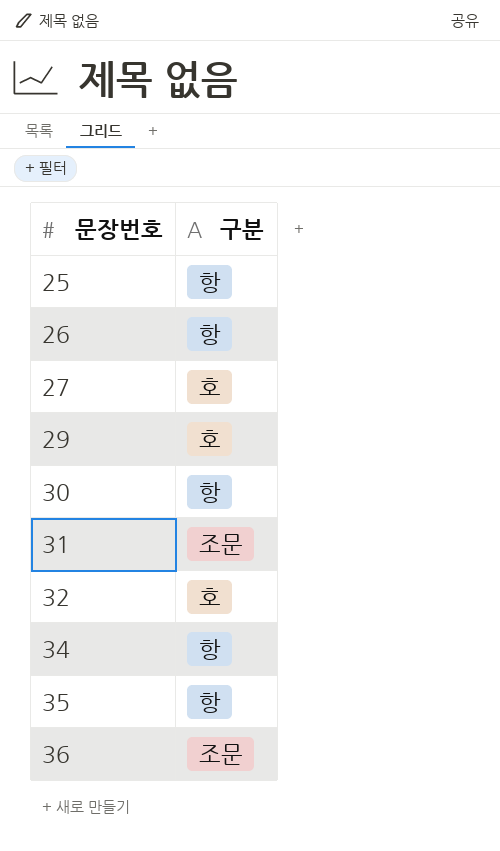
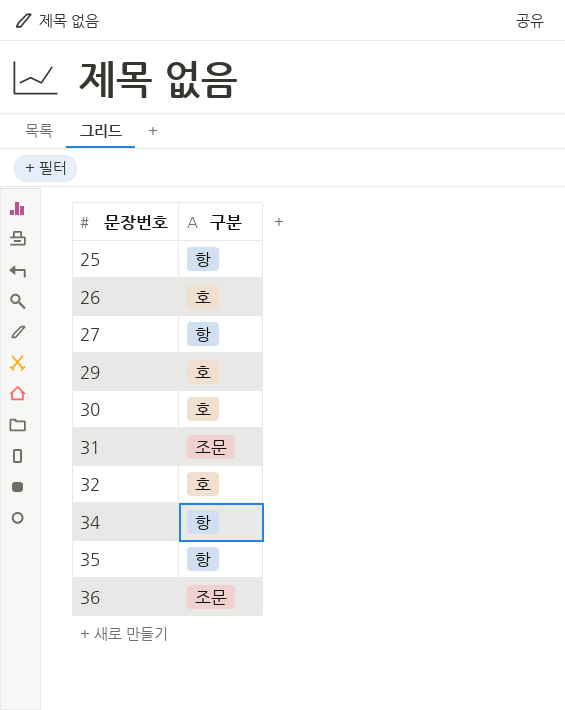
26 | 구분: 항 -> 호
27 | 구분: 호 -> 항
30 | 구분: 항 -> 호

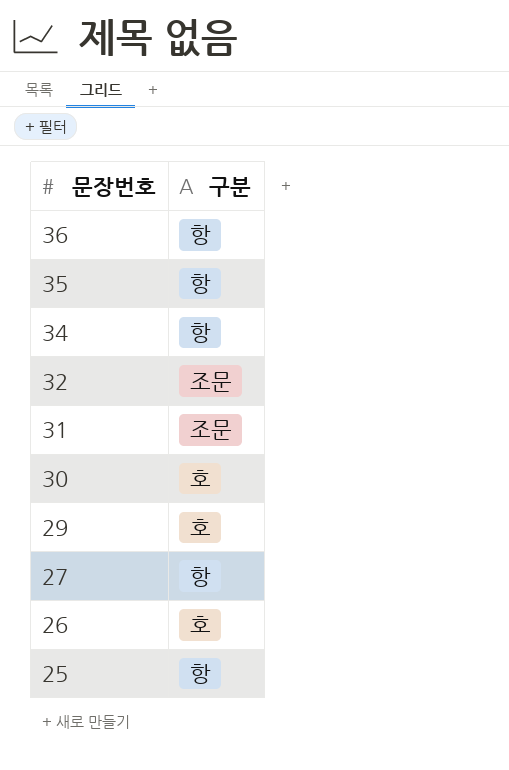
row order: 문장번호 ascending -> 문장번호 descending
36 | 구분: 조문 -> 항
32 | 구분: 호 -> 조문

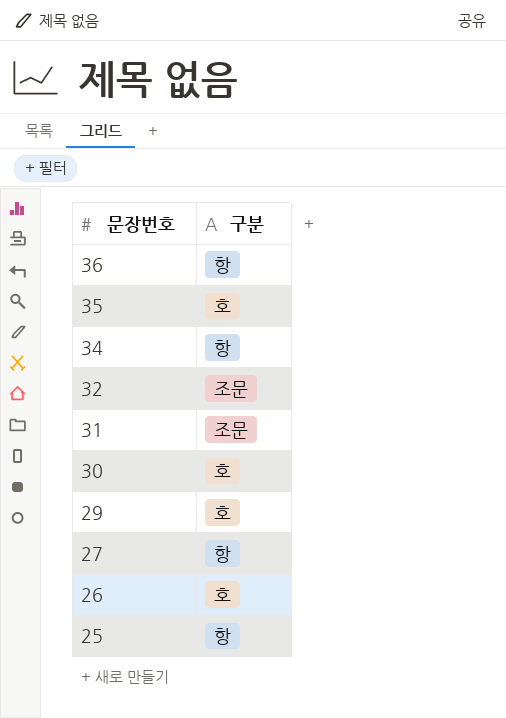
35 | 구분: 항 -> 호

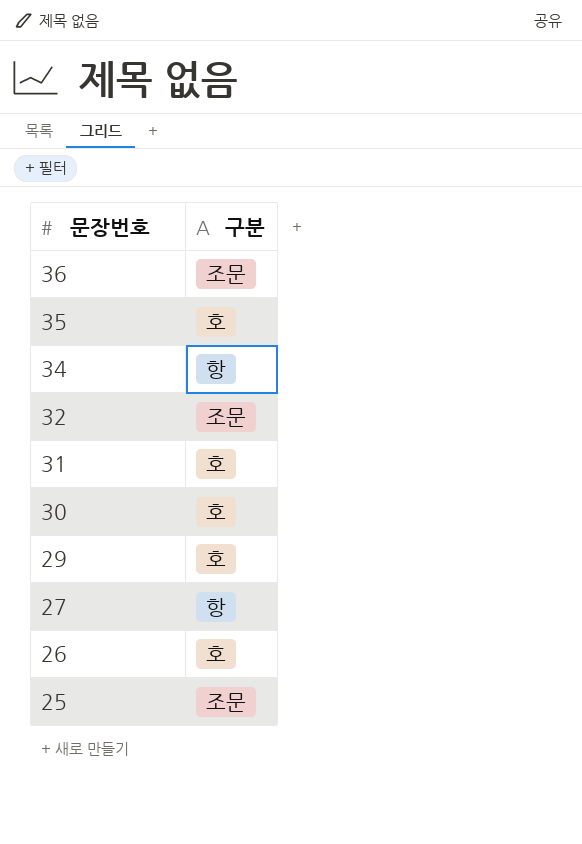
36 | 구분: 항 -> 조문
31 | 구분: 조문 -> 호
25 | 구분: 항 -> 조문

